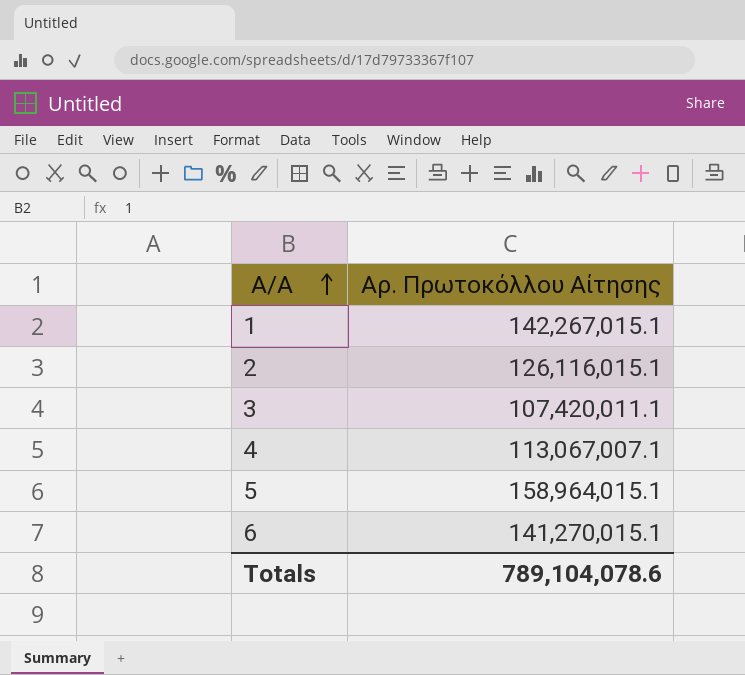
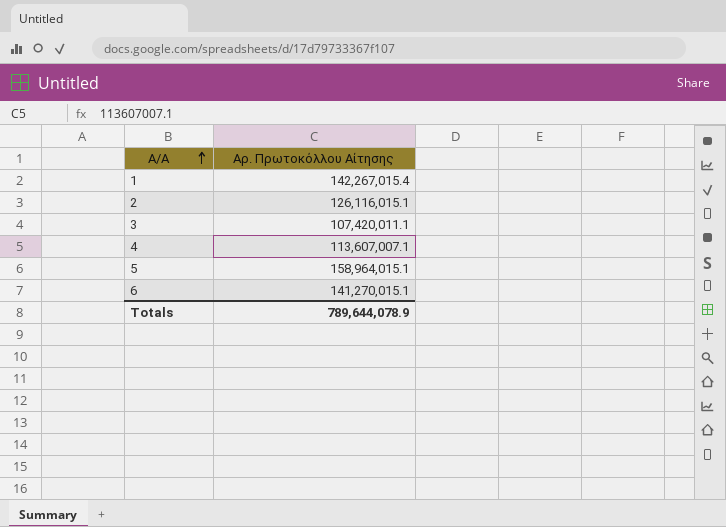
1 | Αρ. Πρωτοκόλλου Αίτησης: 142,267,015.1 -> 142,267,015.4
4 | Αρ. Πρωτοκόλλου Αίτησης: 113,067,007.1 -> 113,607,007.1
Totals | Αρ. Πρωτοκόλλου Αίτησης: 789,104,078.6 -> 789,644,078.9

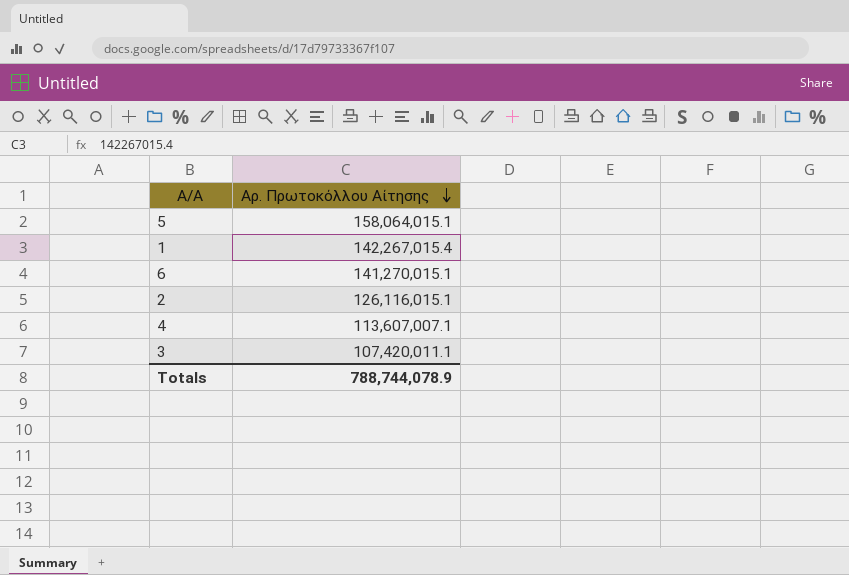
row order: Α/Α ascending -> Αρ. Πρωτοκόλλου Αίτησης descending
5 | Αρ. Πρωτοκόλλου Αίτησης: 158,964,015.1 -> 158,064,015.1
Totals | Αρ. Πρωτοκόλλου Αίτησης: 789,644,078.9 -> 788,744,078.9

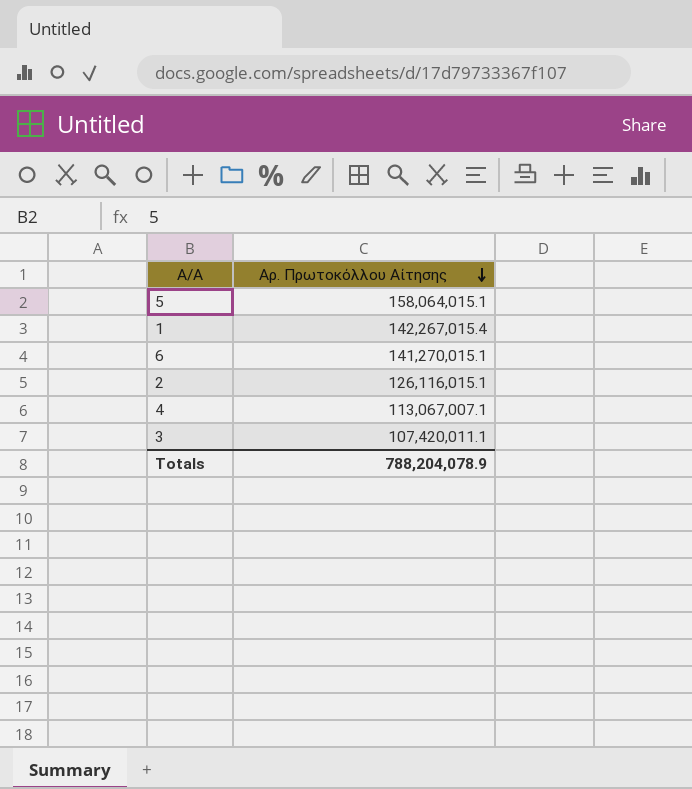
4 | Αρ. Πρωτοκόλλου Αίτησης: 113,607,007.1 -> 113,067,007.1
Totals | Αρ. Πρωτοκόλλου Αίτησης: 788,744,078.9 -> 788,204,078.9

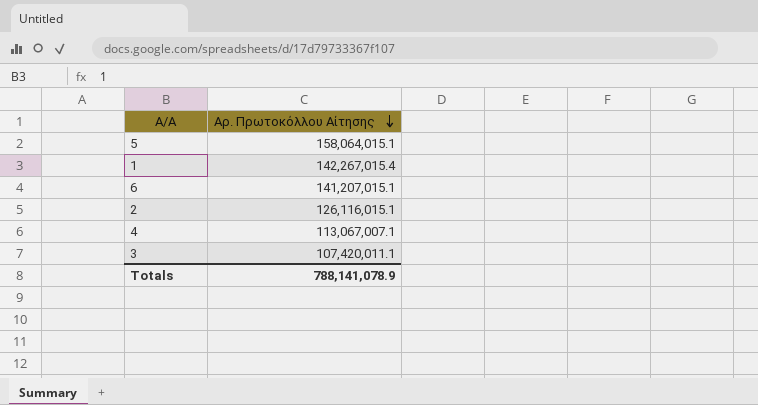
6 | Αρ. Πρωτοκόλλου Αίτησης: 141,270,015.1 -> 141,207,015.1
Totals | Αρ. Πρωτοκόλλου Αίτησης: 788,204,078.9 -> 788,141,078.9

